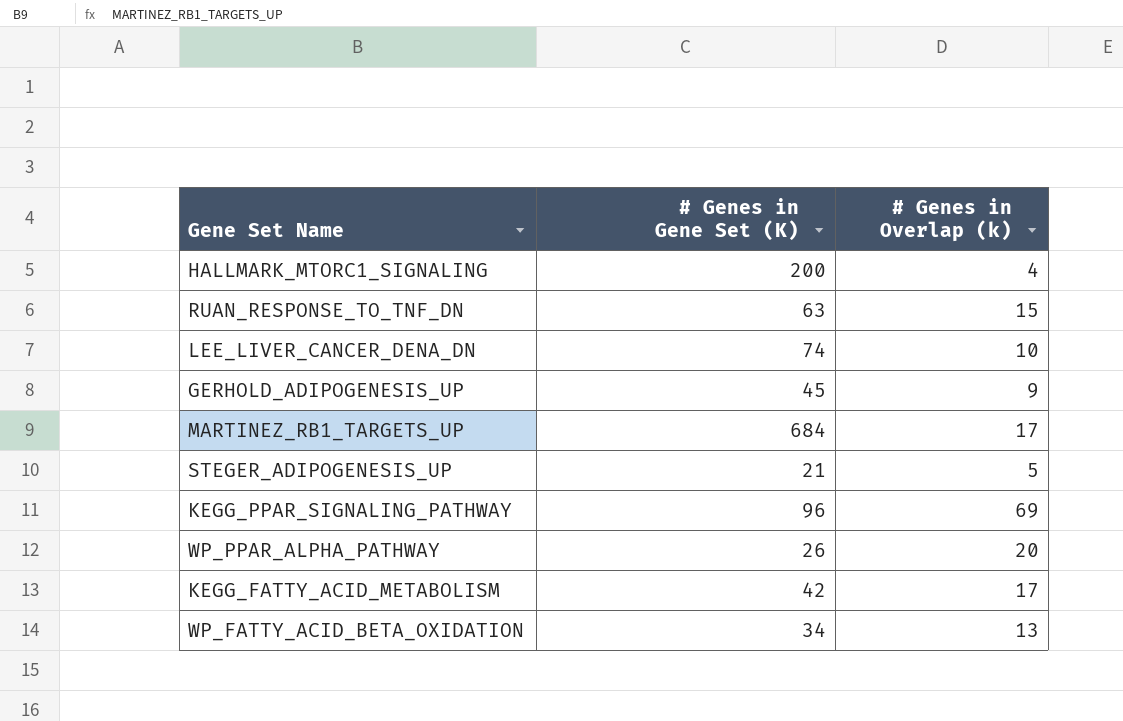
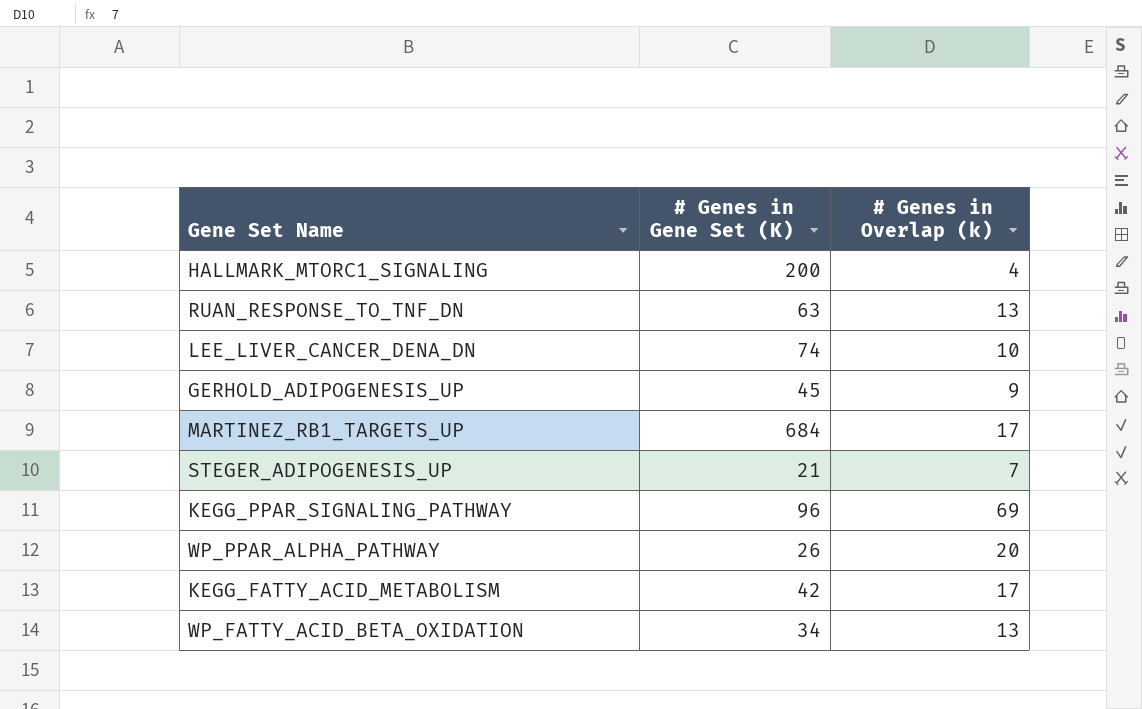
RUAN_RESPONSE_TO_TNF_DN | # Genes in Overlap (k): 15 -> 13
STEGER_ADIPOGENESIS_UP | # Genes in Overlap (k): 5 -> 7

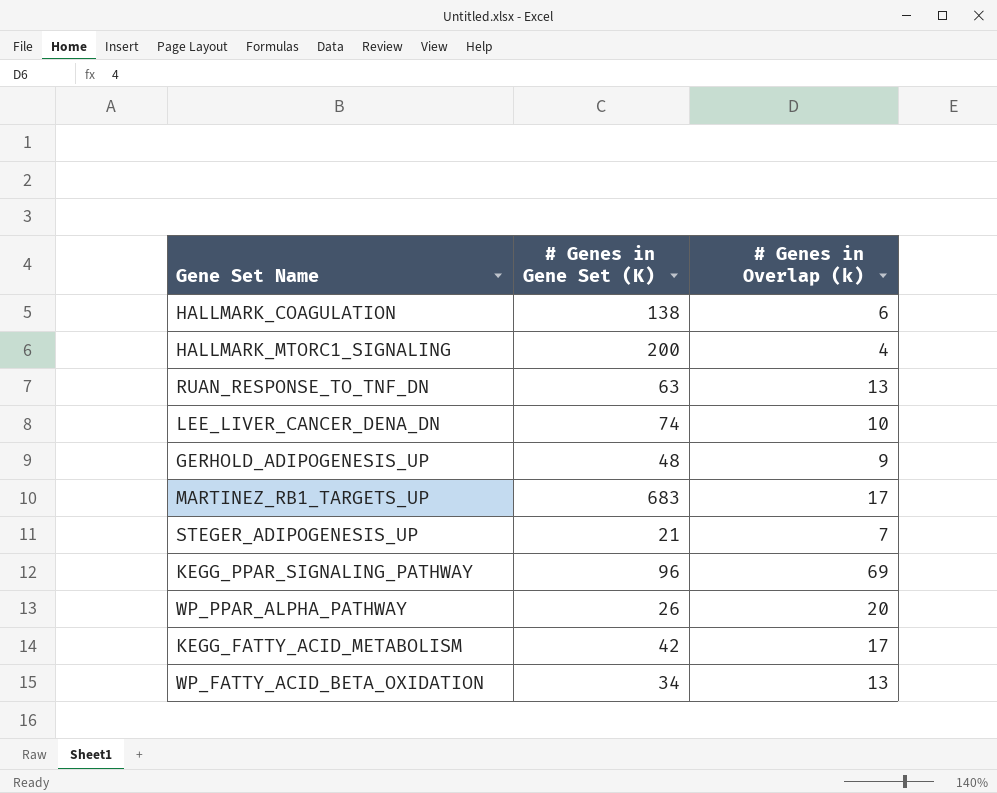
row HALLMARK_COAGULATION: none -> 138 | 6
GERHOLD_ADIPOGENESIS_UP | # Genes in Gene Set (K): 45 -> 48
MARTINEZ_RB1_TARGETS_UP | # Genes in Gene Set (K): 684 -> 683

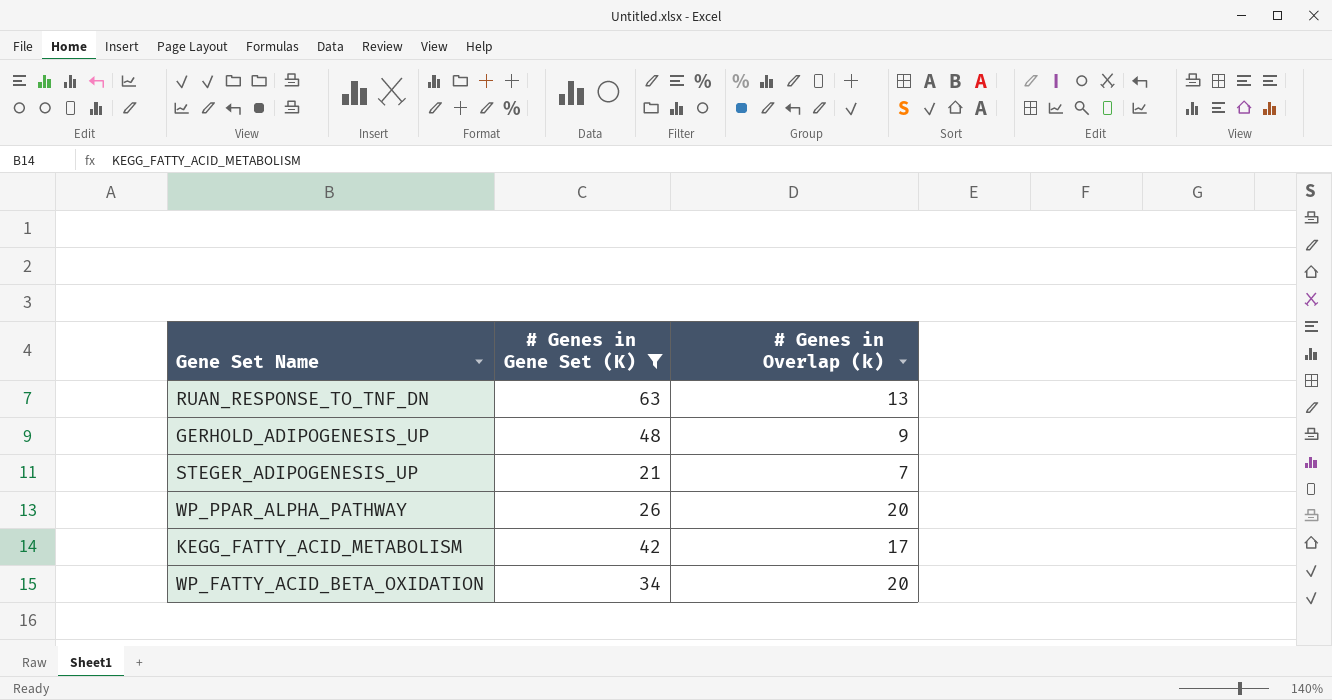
filter: none -> # Genes in Gene Set (K) <= 63
WP_FATTY_ACID_BETA_OXIDATION | # Genes in Overlap (k): 13 -> 20

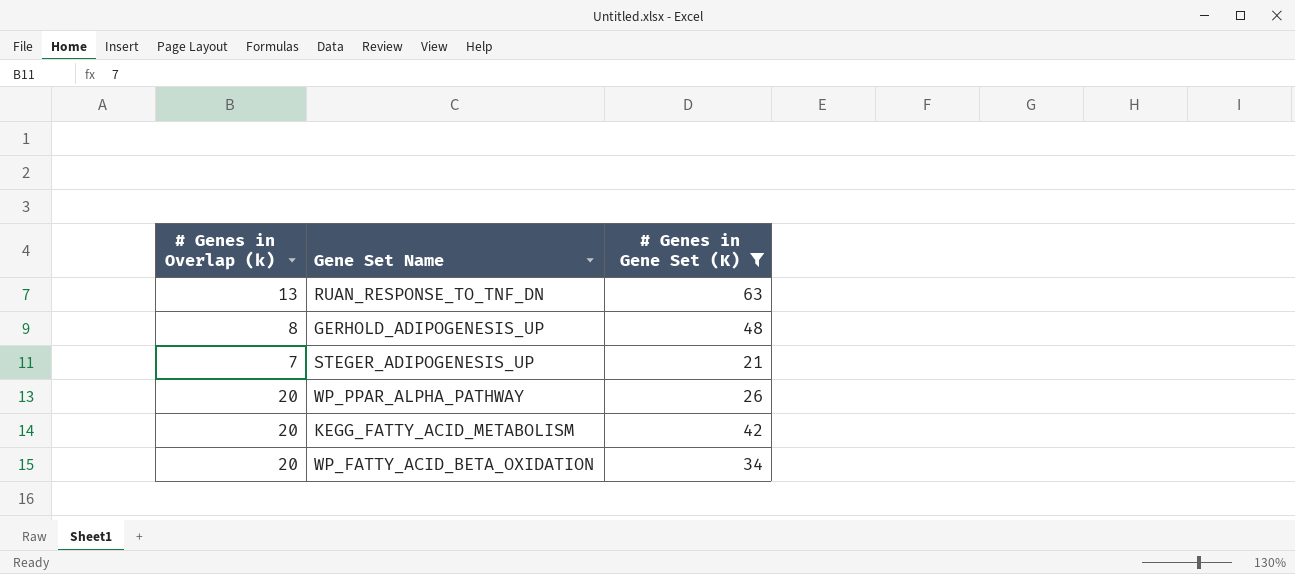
column # Genes in Overlap (k) | position: 3 -> 1
GERHOLD_ADIPOGENESIS_UP | # Genes in Overlap (k): 9 -> 8
KEGG_FATTY_ACID_METABOLISM | # Genes in Overlap (k): 17 -> 20

